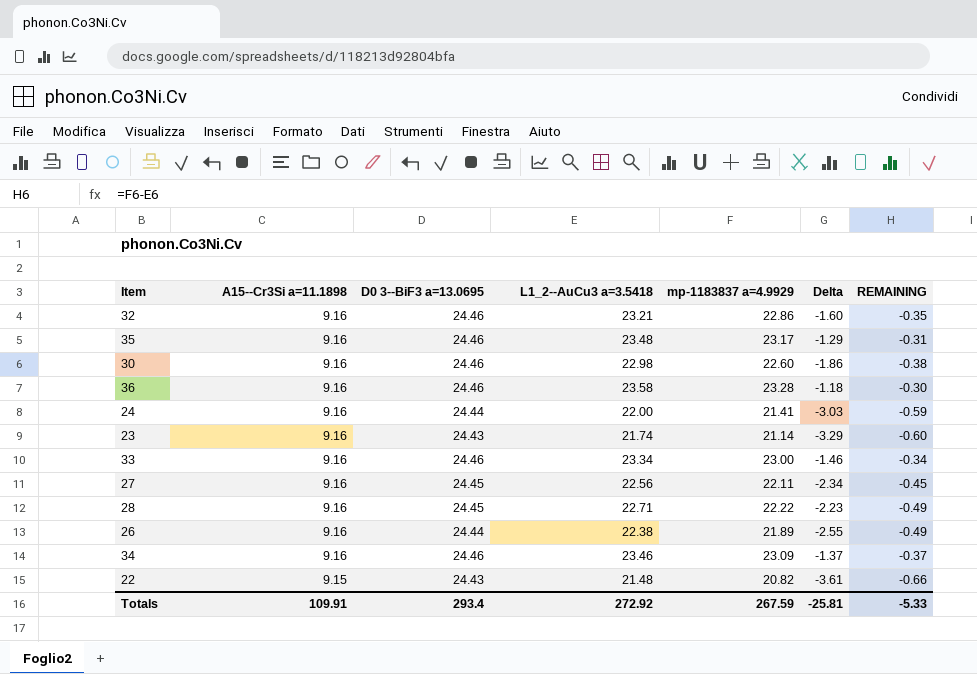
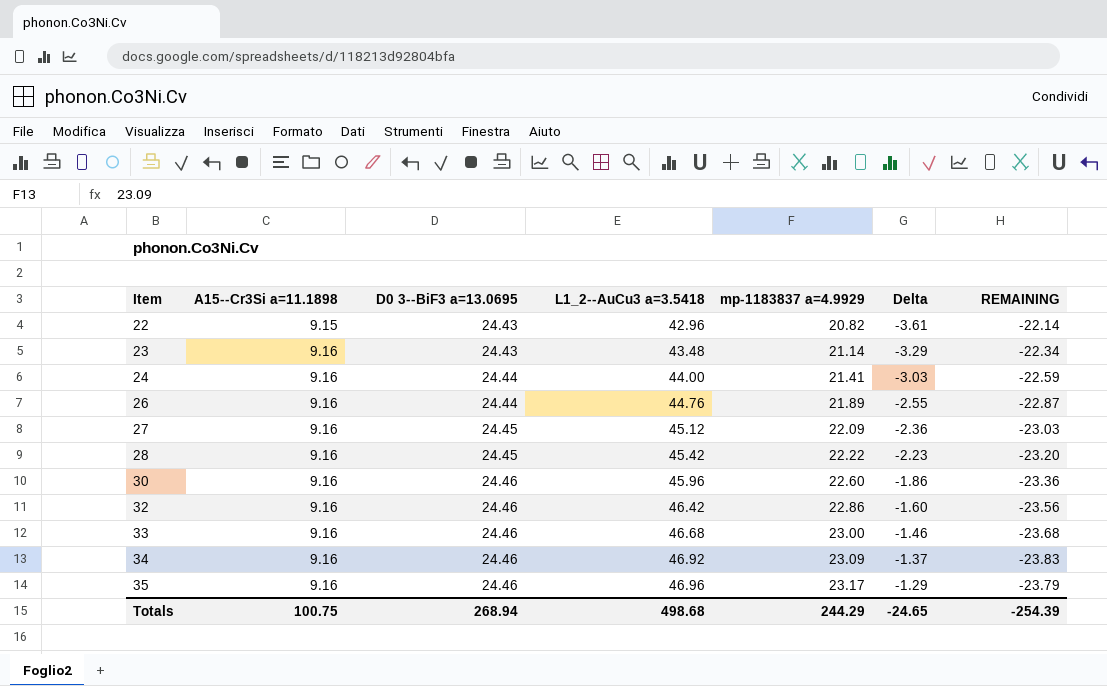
row order: A15--Cr3Si a=11.1898 descending -> Item ascending
row 36: 9.16 | 24.46 | 23.58 | 23.28 | -1.18 | -0.30 -> none
22 | L1_2--AuCu3 a=3.5418: 21.48 -> 42.96
22 | REMAINING: -0.66 -> -22.14
23 | L1_2--AuCu3 a=3.5418: 21.74 -> 43.48
23 | REMAINING: -0.60 -> -22.34
24 | L1_2--AuCu3 a=3.5418: 22.00 -> 44.00
24 | REMAINING: -0.59 -> -22.59
26 | L1_2--AuCu3 a=3.5418: 22.38 -> 44.76
26 | REMAINING: -0.49 -> -22.87
27 | L1_2--AuCu3 a=3.5418: 22.56 -> 45.12
27 | mp-1183837 a=4.9929: 22.11 -> 22.09
27 | Delta: -2.34 -> -2.36
27 | REMAINING: -0.45 -> -23.03
28 | L1_2--AuCu3 a=3.5418: 22.71 -> 45.42
28 | REMAINING: -0.49 -> -23.20
30 | L1_2--AuCu3 a=3.5418: 22.98 -> 45.96
30 | REMAINING: -0.38 -> -23.36
32 | L1_2--AuCu3 a=3.5418: 23.21 -> 46.42
32 | REMAINING: -0.35 -> -23.56
33 | L1_2--AuCu3 a=3.5418: 23.34 -> 46.68
33 | REMAINING: -0.34 -> -23.68
34 | L1_2--AuCu3 a=3.5418: 23.46 -> 46.92
34 | REMAINING: -0.37 -> -23.83
35 | L1_2--AuCu3 a=3.5418: 23.48 -> 46.96
35 | REMAINING: -0.31 -> -23.79
Totals | A15--Cr3Si a=11.1898: 109.91 -> 100.75
Totals | D0 3--BiF3 a=13.0695: 293.4 -> 268.94
Totals | L1_2--AuCu3 a=3.5418: 272.92 -> 498.68
Totals | mp-1183837 a=4.9929: 267.59 -> 244.29
Totals | Delta: -25.81 -> -24.65
Totals | REMAINING: -5.33 -> -254.39

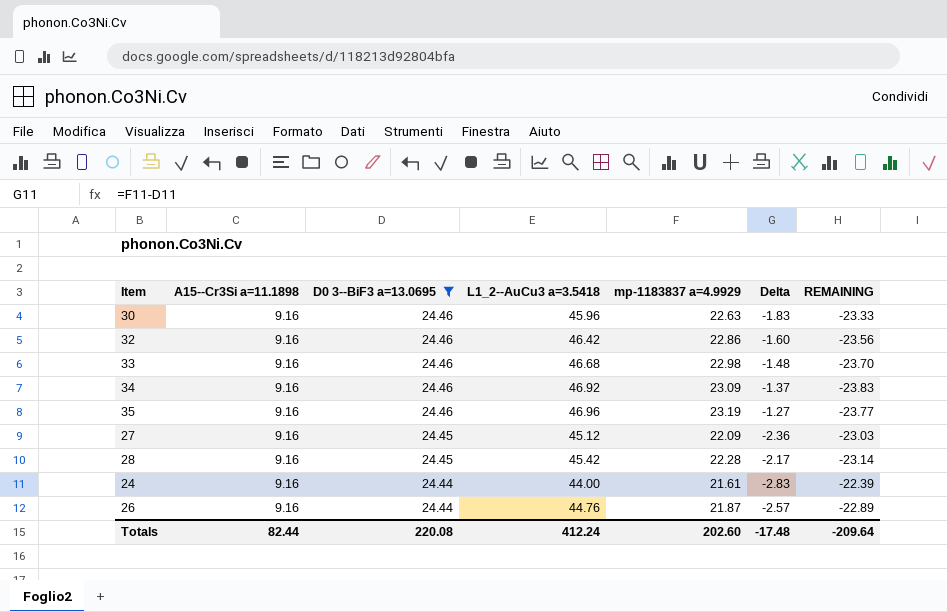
filter: none -> D0 3--BiF3 a=13.0695 != 24.43
row order: Item ascending -> D0 3--BiF3 a=13.0695 descending
30 | mp-1183837 a=4.9929: 22.60 -> 22.63
30 | Delta: -1.86 -> -1.83
30 | REMAINING: -23.36 -> -23.33
33 | mp-1183837 a=4.9929: 23.00 -> 22.98
33 | Delta: -1.46 -> -1.48
33 | REMAINING: -23.68 -> -23.70
35 | mp-1183837 a=4.9929: 23.17 -> 23.19
35 | Delta: -1.29 -> -1.27
35 | REMAINING: -23.79 -> -23.77
28 | mp-1183837 a=4.9929: 22.22 -> 22.28
28 | Delta: -2.23 -> -2.17
28 | REMAINING: -23.20 -> -23.14
24 | mp-1183837 a=4.9929: 21.41 -> 21.61
24 | Delta: -3.03 -> -2.83
24 | REMAINING: -22.59 -> -22.39
26 | mp-1183837 a=4.9929: 21.89 -> 21.87
26 | Delta: -2.55 -> -2.57
26 | REMAINING: -22.87 -> -22.89
Totals | A15--Cr3Si a=11.1898: 100.75 -> 82.44
Totals | D0 3--BiF3 a=13.0695: 268.94 -> 220.08
Totals | L1_2--AuCu3 a=3.5418: 498.68 -> 412.24
Totals | mp-1183837 a=4.9929: 244.29 -> 202.60
Totals | Delta: -24.65 -> -17.48
Totals | REMAINING: -254.39 -> -209.64

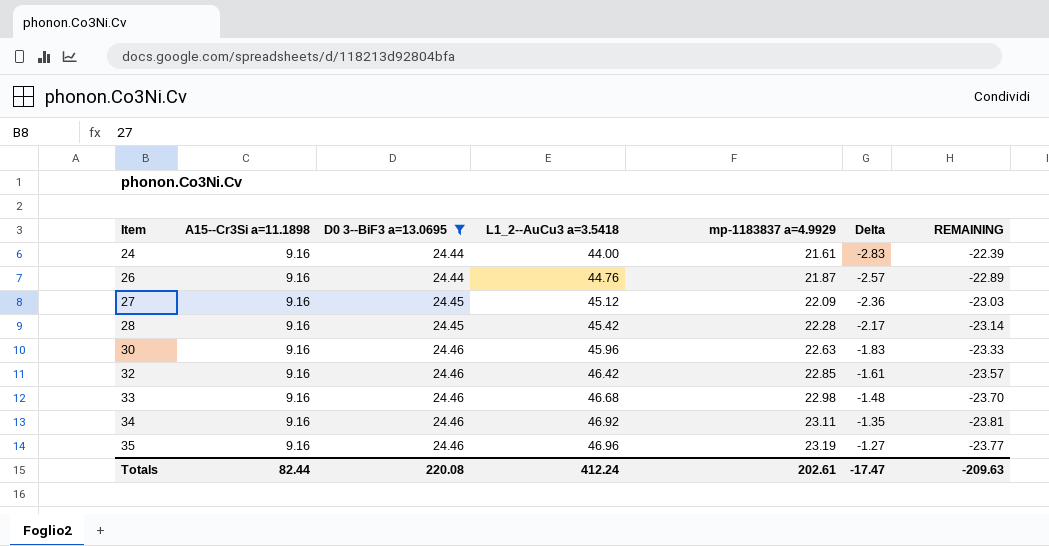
row order: D0 3--BiF3 a=13.0695 descending -> Item ascending
32 | mp-1183837 a=4.9929: 22.86 -> 22.85
32 | Delta: -1.60 -> -1.61
32 | REMAINING: -23.56 -> -23.57
34 | mp-1183837 a=4.9929: 23.09 -> 23.11
34 | Delta: -1.37 -> -1.35
34 | REMAINING: -23.83 -> -23.81
Totals | mp-1183837 a=4.9929: 202.60 -> 202.61
Totals | Delta: -17.48 -> -17.47
Totals | REMAINING: -209.64 -> -209.63

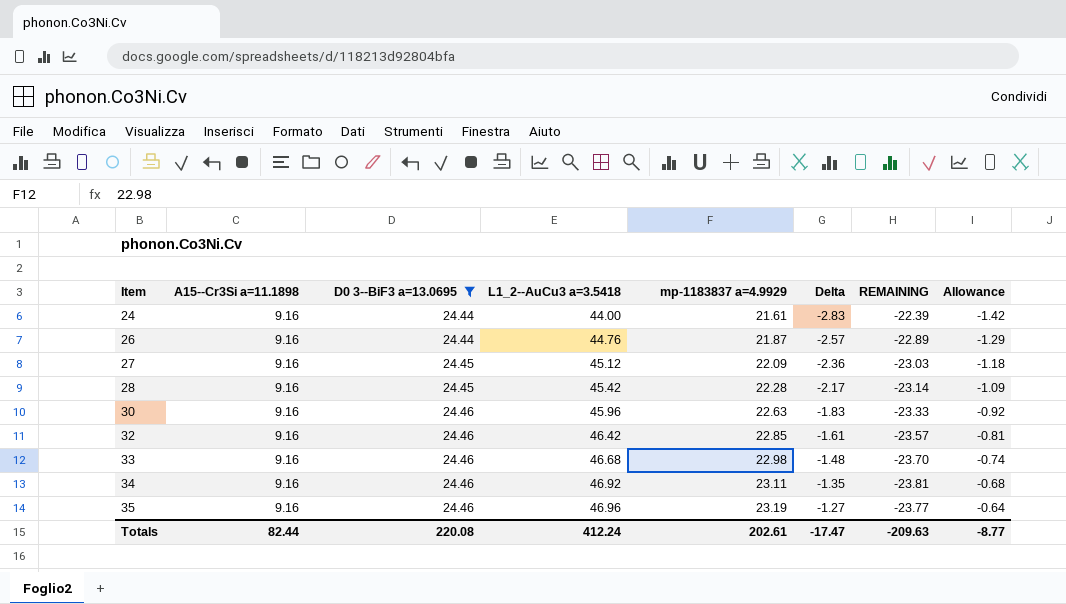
column Allowance | formula: none -> [Delta] * 0.5

